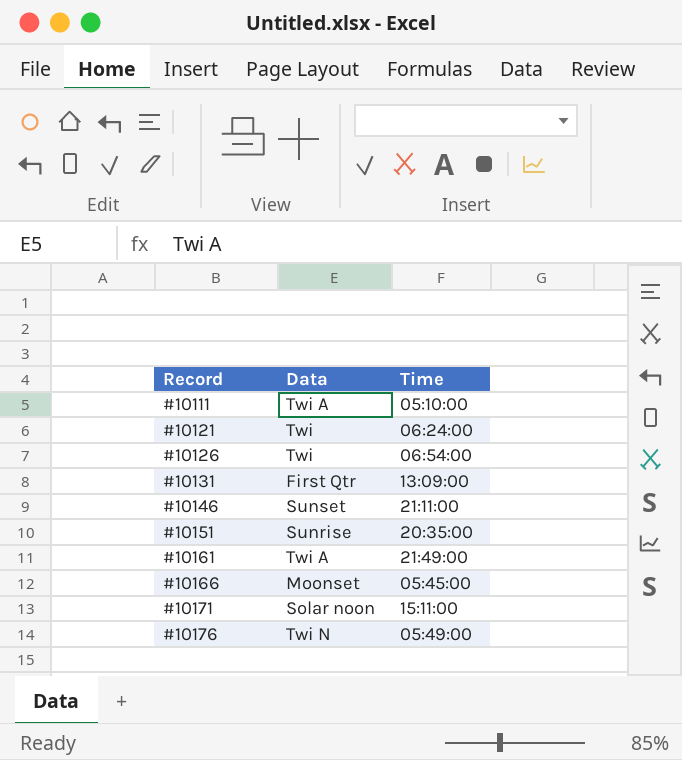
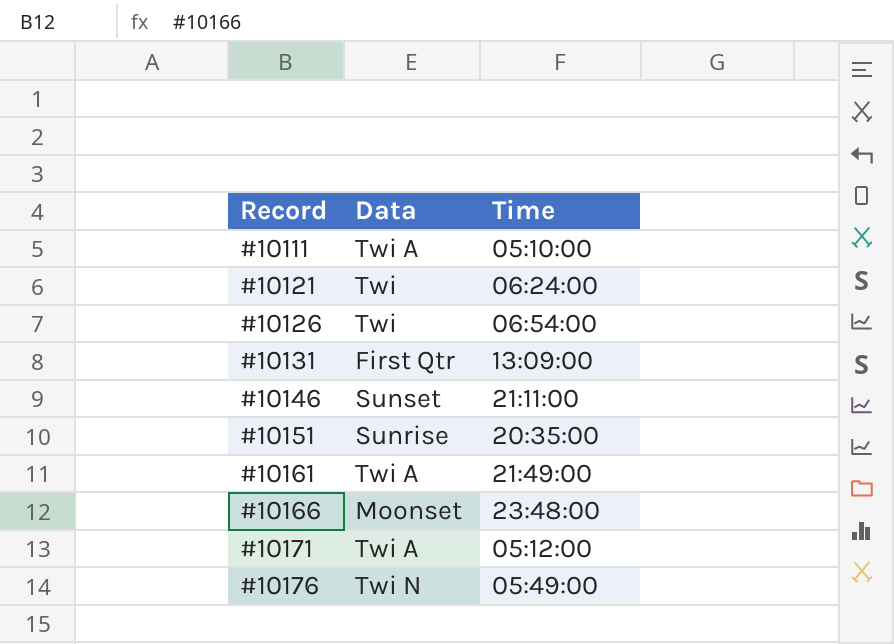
#10166 | Time: 05:45:00 -> 23:48:00
#10171 | Data: Solar noon -> Twi A
#10171 | Time: 15:11:00 -> 05:12:00

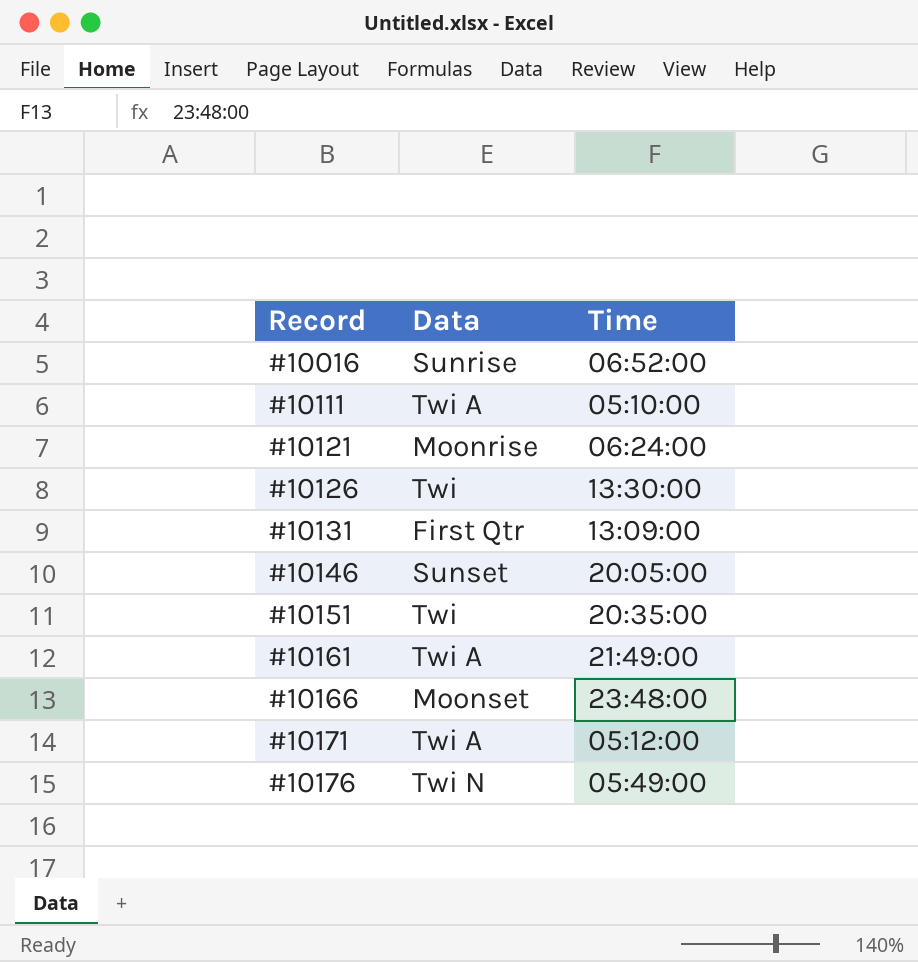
row #10016: none -> Sunrise | 06:52:00
#10121 | Data: Twi -> Moonrise
#10126 | Time: 06:54:00 -> 13:30:00
#10146 | Time: 21:11:00 -> 20:05:00
#10151 | Data: Sunrise -> Twi

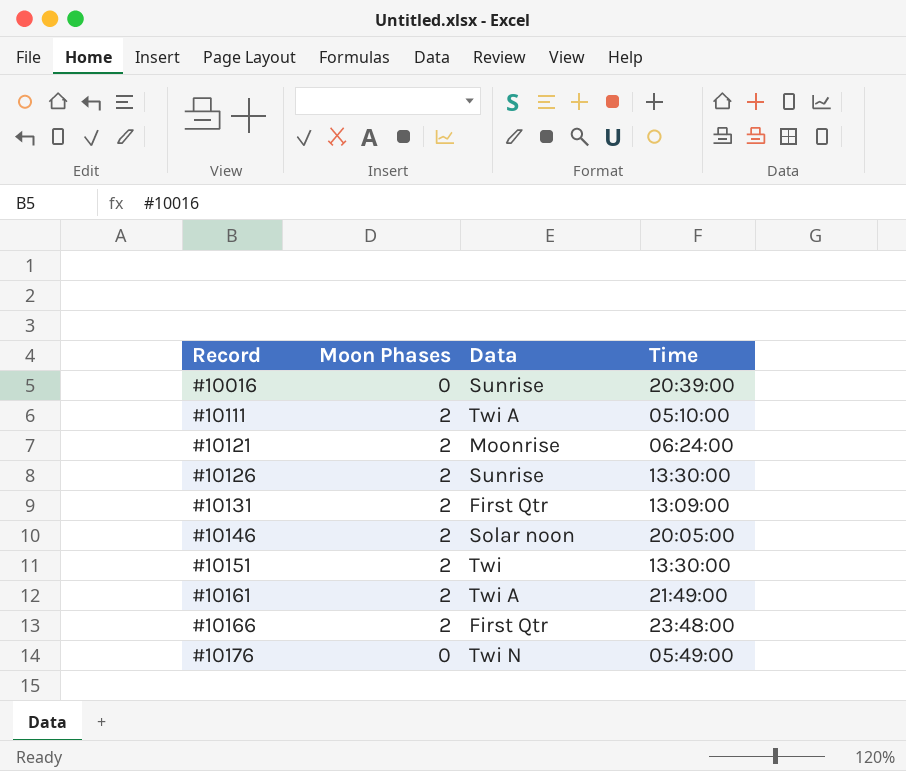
column Moon Phases | position: none -> 2
row #10171: Twi A | 05:12:00 -> none
#10016 | Time: 06:52:00 -> 20:39:00
#10126 | Data: Twi -> Sunrise
#10146 | Data: Sunset -> Solar noon
#10151 | Time: 20:35:00 -> 13:30:00
#10166 | Data: Moonset -> First Qtr

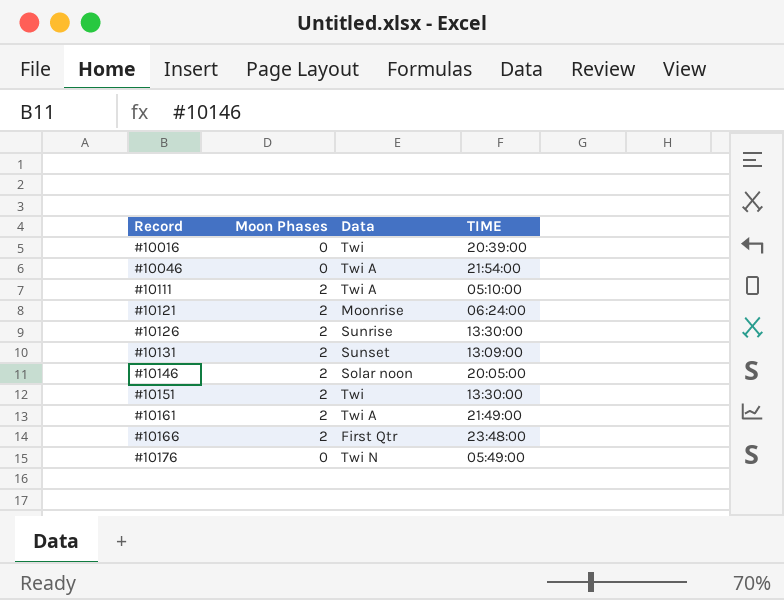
column name: Time -> TIME
#10016 | Data: Sunrise -> Twi
row #10046: none -> 0 | Twi A | 21:54:00
#10131 | Data: First Qtr -> Sunset

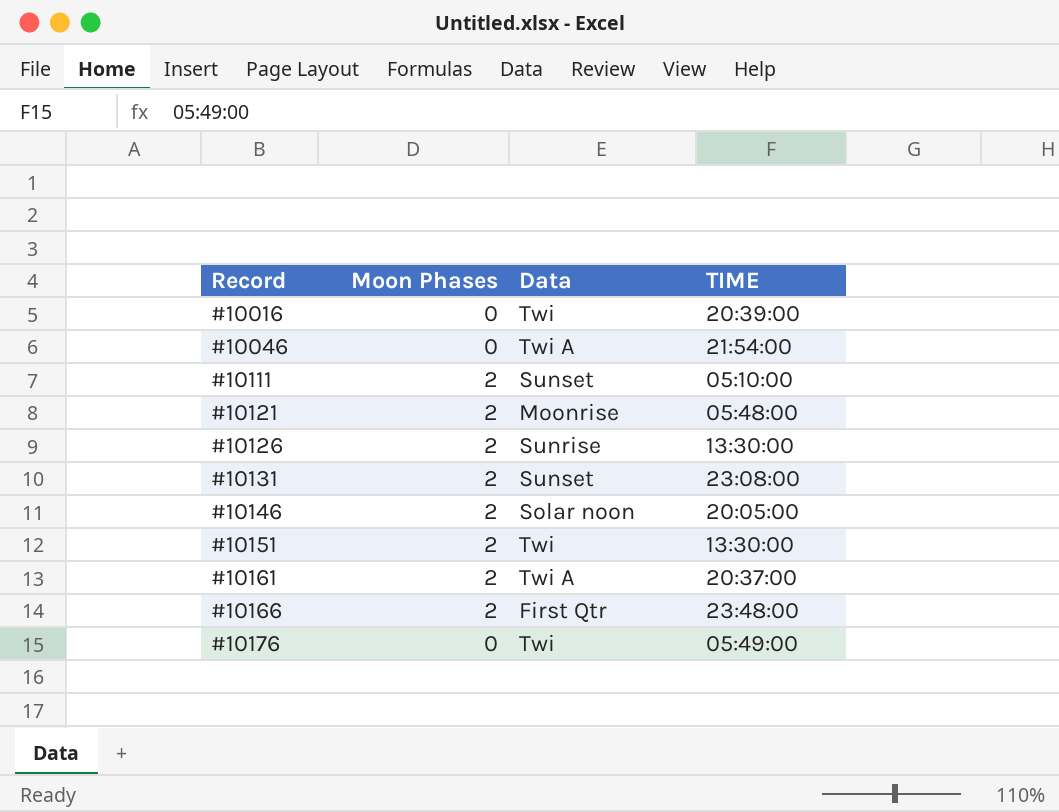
#10111 | Data: Twi A -> Sunset
#10121 | TIME: 06:24:00 -> 05:48:00
#10131 | TIME: 13:09:00 -> 23:08:00
#10161 | TIME: 21:49:00 -> 20:37:00
#10176 | Data: Twi N -> Twi

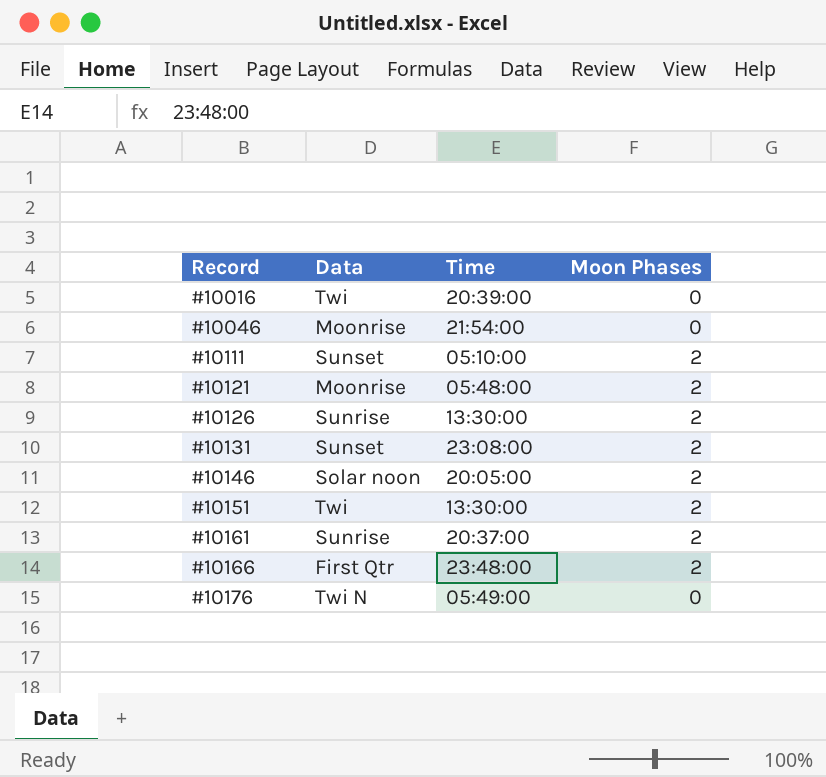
column name: TIME -> Time
column Moon Phases | position: 2 -> 4
#10046 | Data: Twi A -> Moonrise
#10161 | Data: Twi A -> Sunrise
#10176 | Data: Twi -> Twi N

